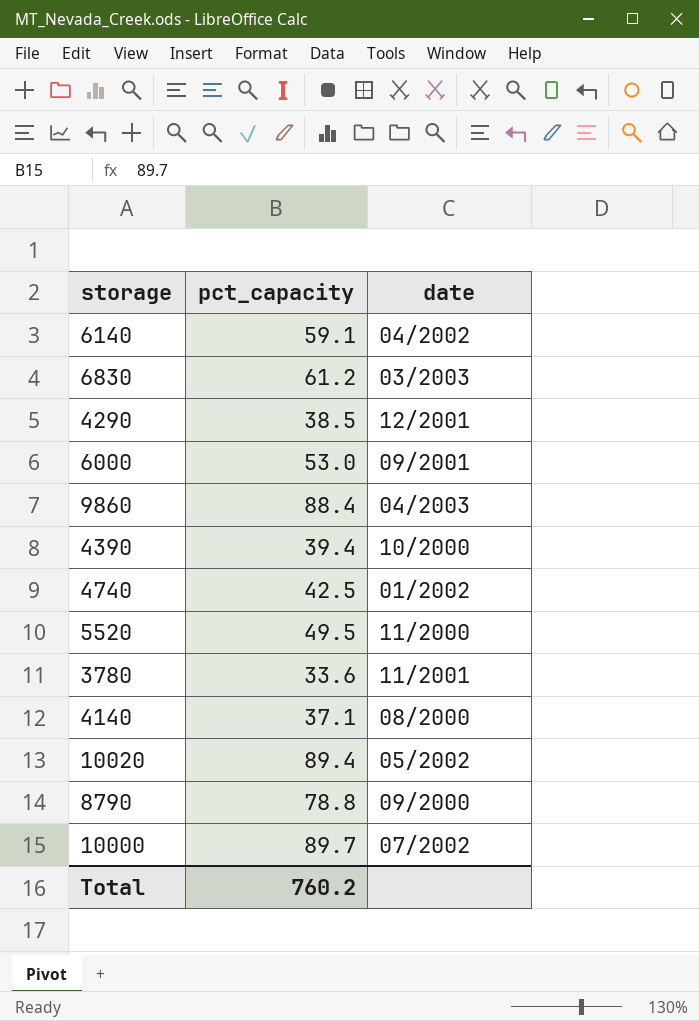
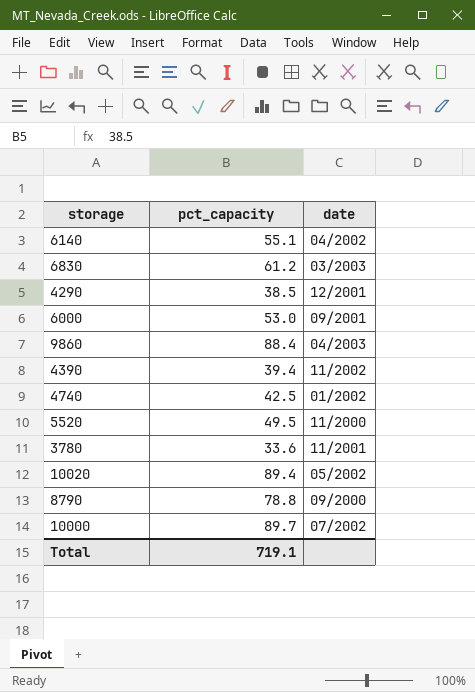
row 4140: 37.1 | 08/2000 -> none
6140 | pct_capacity: 59.1 -> 55.1
4390 | date: 10/2000 -> 11/2002
Total | pct_capacity: 760.2 -> 719.1

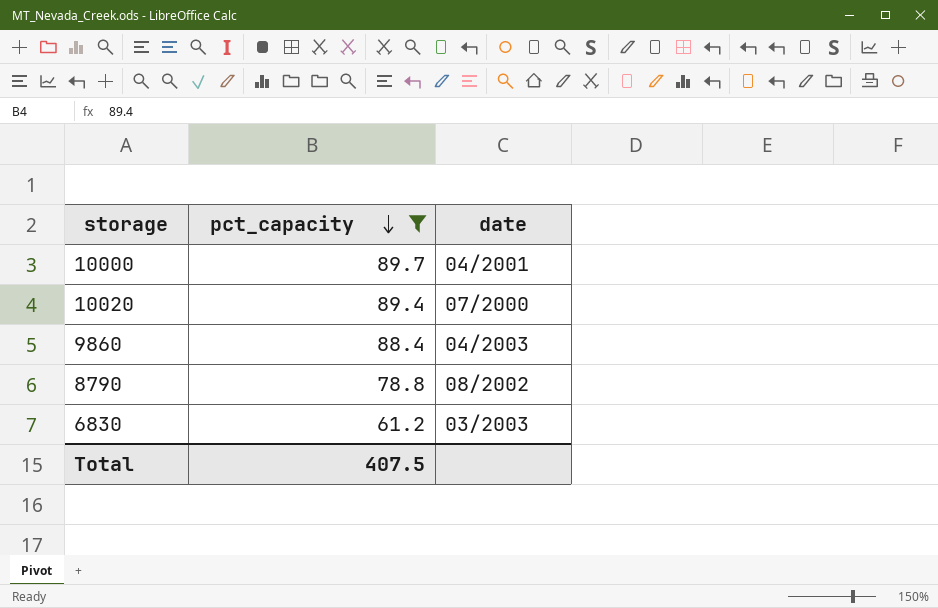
filter: none -> pct_capacity >= 61.2
row order: none -> pct_capacity descending
10000 | date: 07/2002 -> 04/2001
10020 | date: 05/2002 -> 07/2000
8790 | date: 09/2000 -> 08/2002
Total | pct_capacity: 719.1 -> 407.5

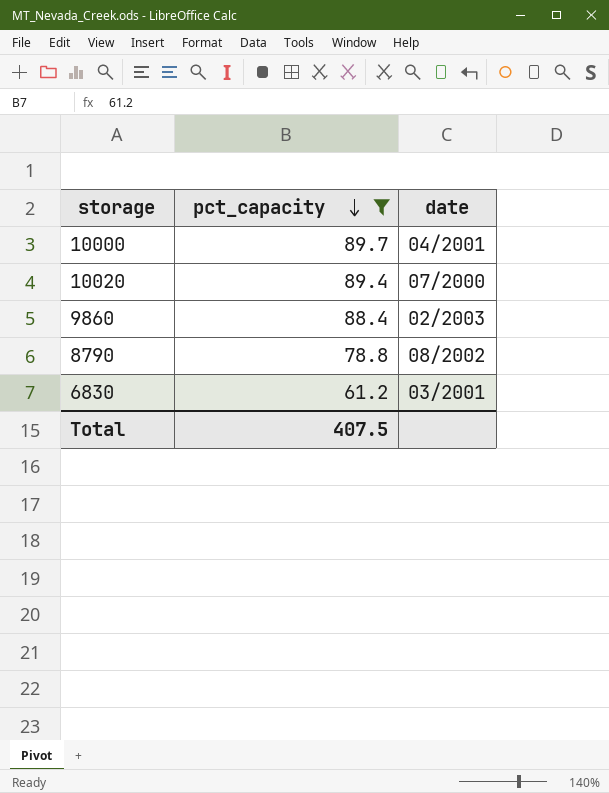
9860 | date: 04/2003 -> 02/2003
6830 | date: 03/2003 -> 03/2001

